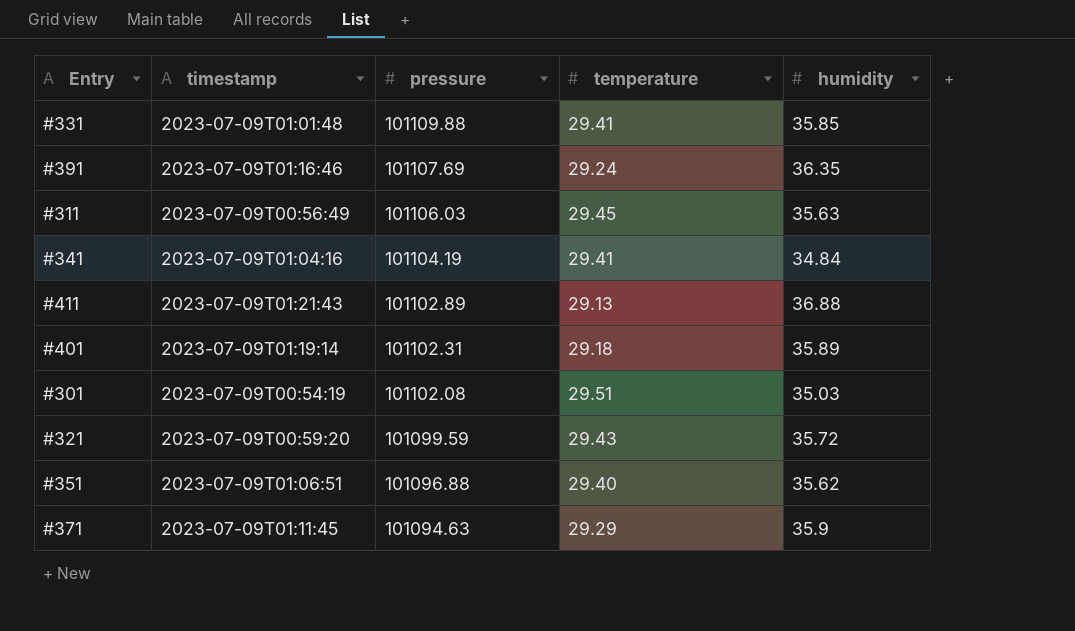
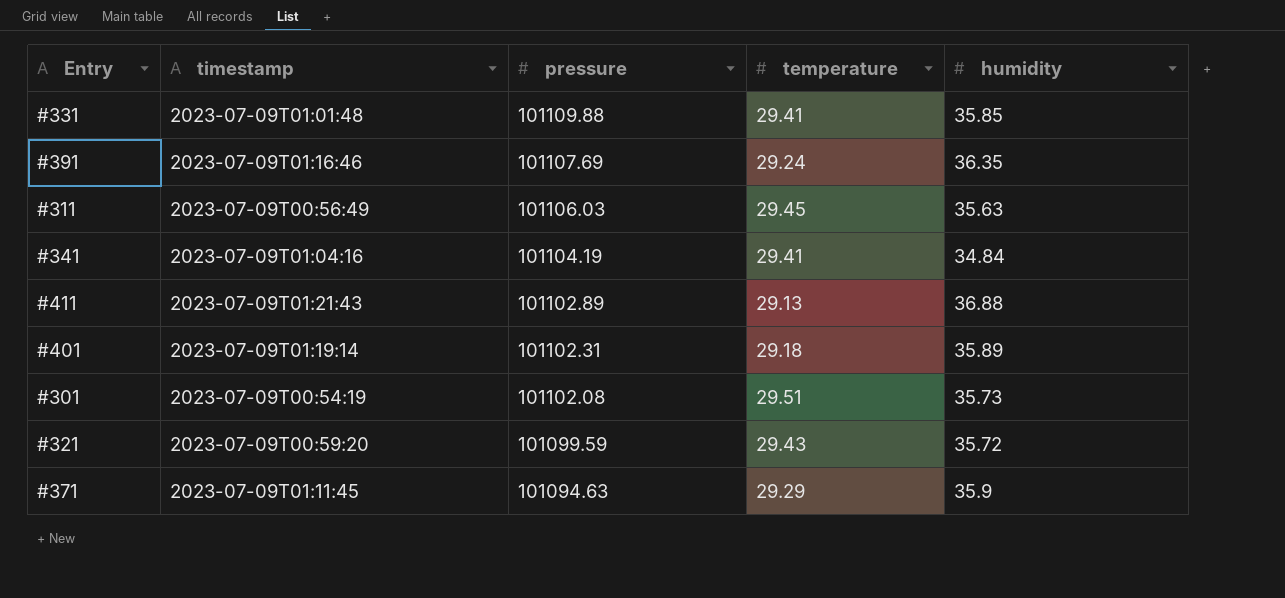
row #351: 2023-07-09T01:06:51 | 101096.88 | 29.40 | 35.62 -> none
#301 | humidity: 35.03 -> 35.73

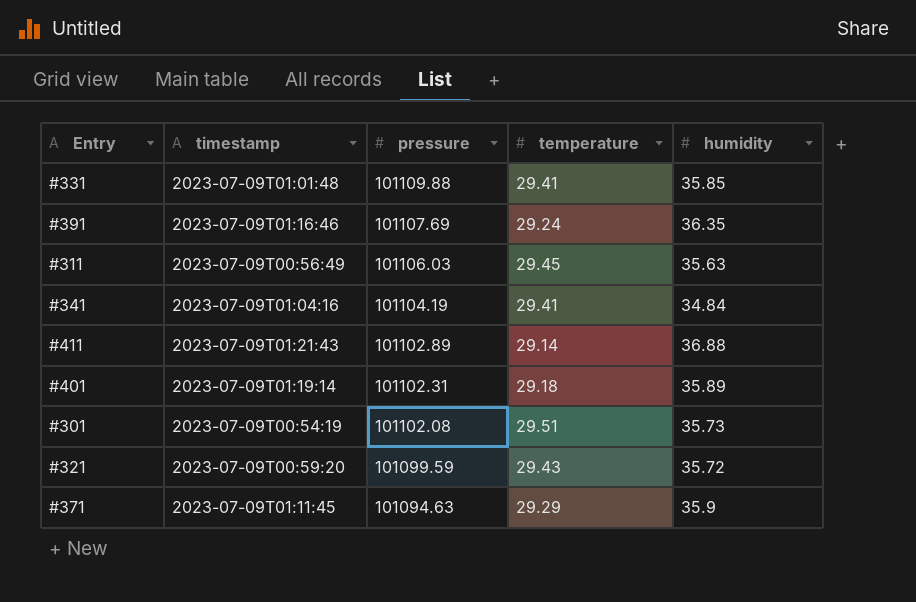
#411 | temperature: 29.13 -> 29.14

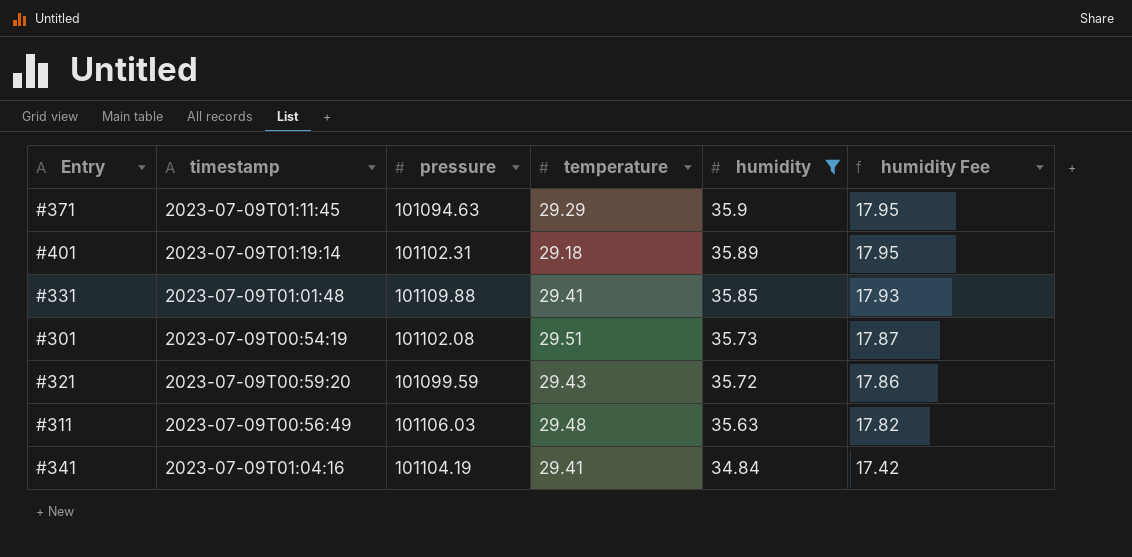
filter: none -> humidity <= 35.9
row order: pressure descending -> humidity descending
column humidity Fee | formula: none -> [humidity] * 0.5
#311 | temperature: 29.45 -> 29.48

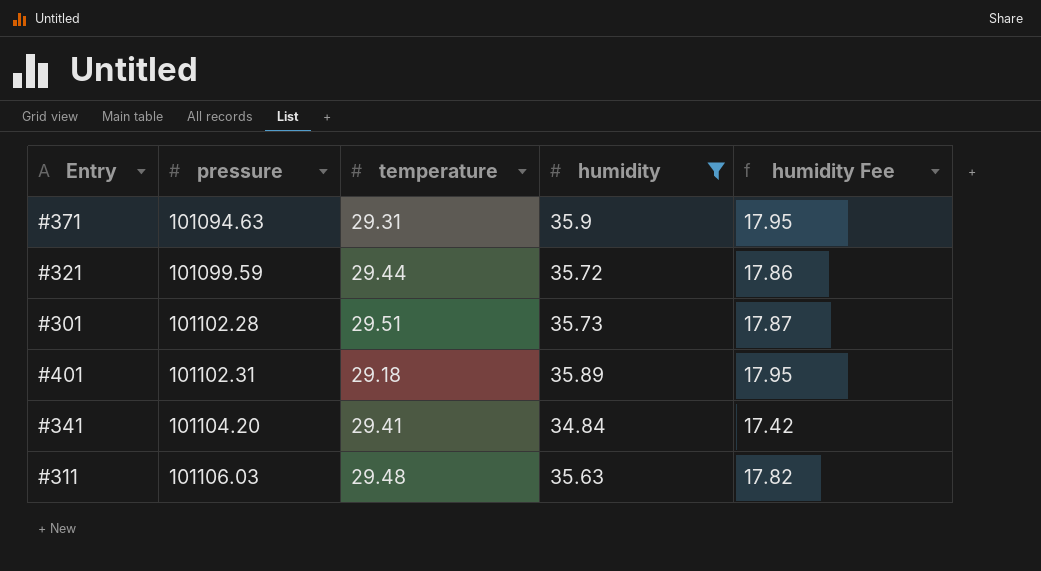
row order: humidity descending -> pressure ascending
column timestamp | position: 2 -> none
row #331: 2023-07-09T01:01:48 | 101109.88 | 29.41 | 35.85 | 17.93 -> none
#371 | temperature: 29.29 -> 29.31
#321 | temperature: 29.43 -> 29.44
#301 | pressure: 101102.08 -> 101102.28
#341 | pressure: 101104.19 -> 101104.20

